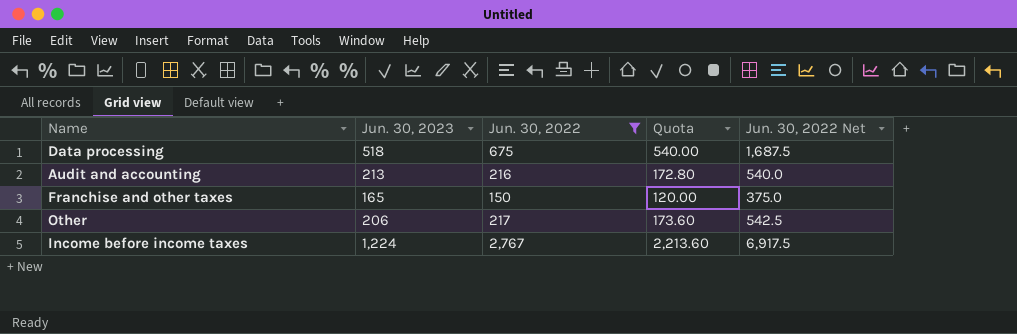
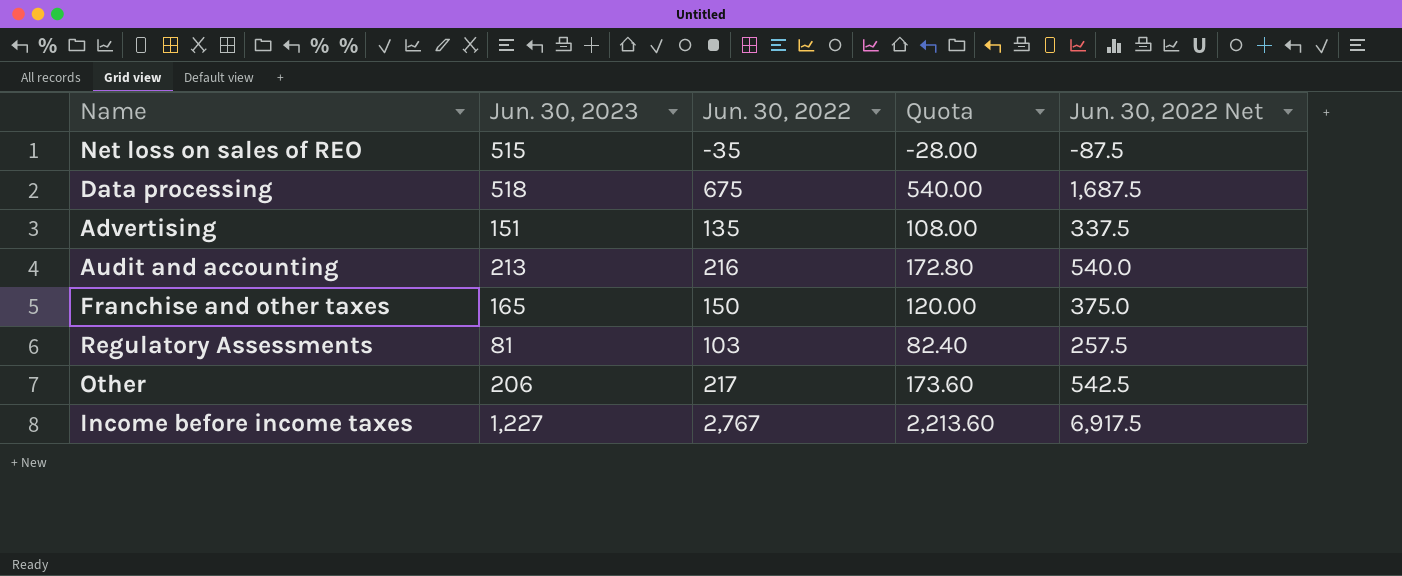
filter: Jun. 30, 2022 >= 150 -> none
Income before income taxes | Jun. 30, 2023: 1,224 -> 1,227

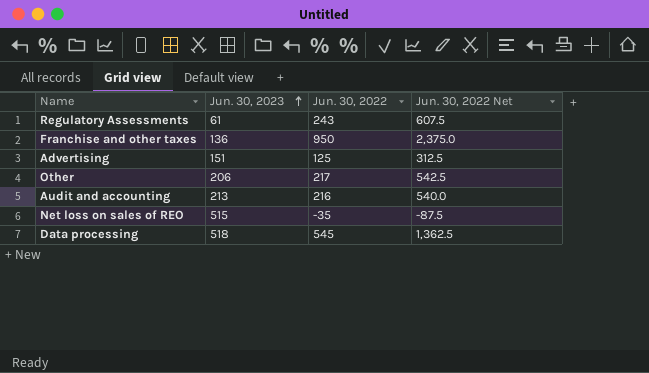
row order: none -> Jun. 30, 2023 ascending
column Quota | formula: [Jun. 30, 2022] * 0.8 -> none
row Income before income taxes: 1,227 | 2,767 | 2,213.60 | 6,917.5 -> none
Regulatory Assessments | Jun. 30, 2023: 81 -> 61
Regulatory Assessments | Jun. 30, 2022: 103 -> 243
Regulatory Assessments | Jun. 30, 2022 Net: 257.5 -> 607.5
Franchise and other taxes | Jun. 30, 2023: 165 -> 136
Franchise and other taxes | Jun. 30, 2022: 150 -> 950
Franchise and other taxes | Jun. 30, 2022 Net: 375.0 -> 2,375.0
Advertising | Jun. 30, 2022: 135 -> 125
Advertising | Jun. 30, 2022 Net: 337.5 -> 312.5
Data processing | Jun. 30, 2022: 675 -> 545
Data processing | Jun. 30, 2022 Net: 1,687.5 -> 1,362.5

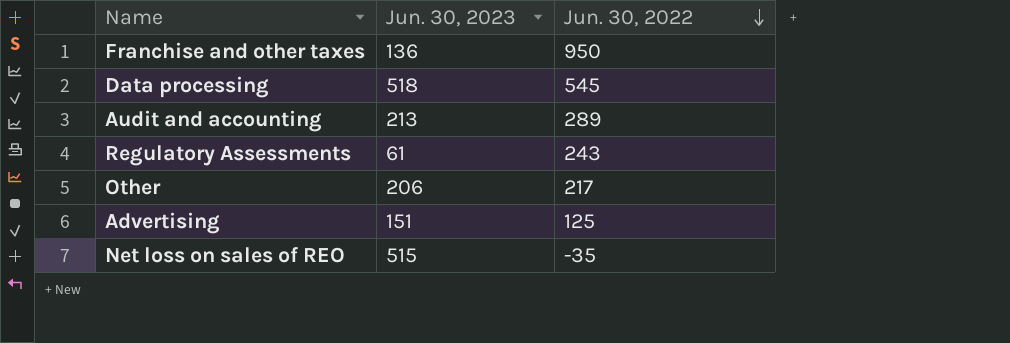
row order: Jun. 30, 2023 ascending -> Jun. 30, 2022 descending
column Jun. 30, 2022 Net | formula: [Jun. 30, 2022] * 2.5 -> none
Audit and accounting | Jun. 30, 2022: 216 -> 289

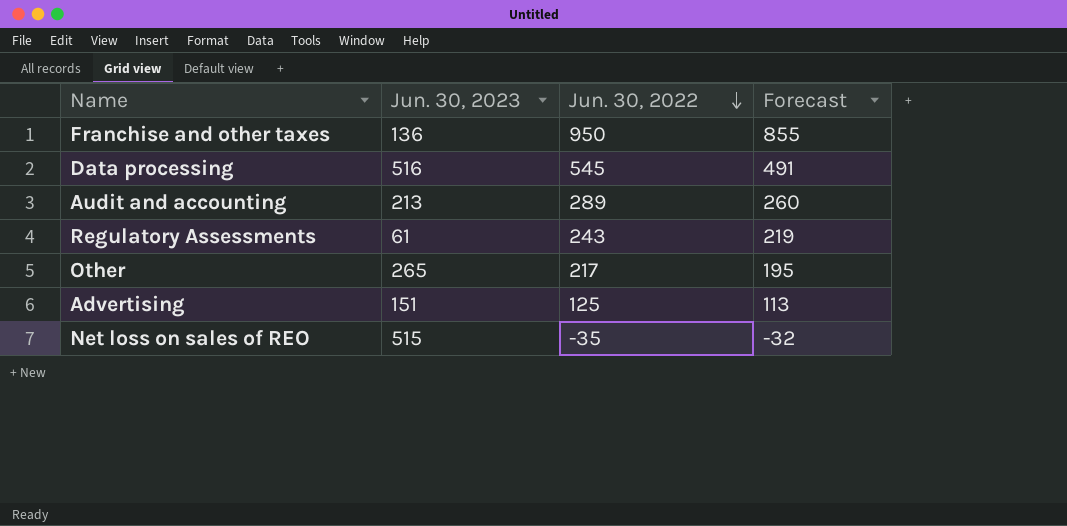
column Forecast | formula: none -> [Jun. 30, 2022] * 0.9
Data processing | Jun. 30, 2023: 518 -> 516
Other | Jun. 30, 2023: 206 -> 265

